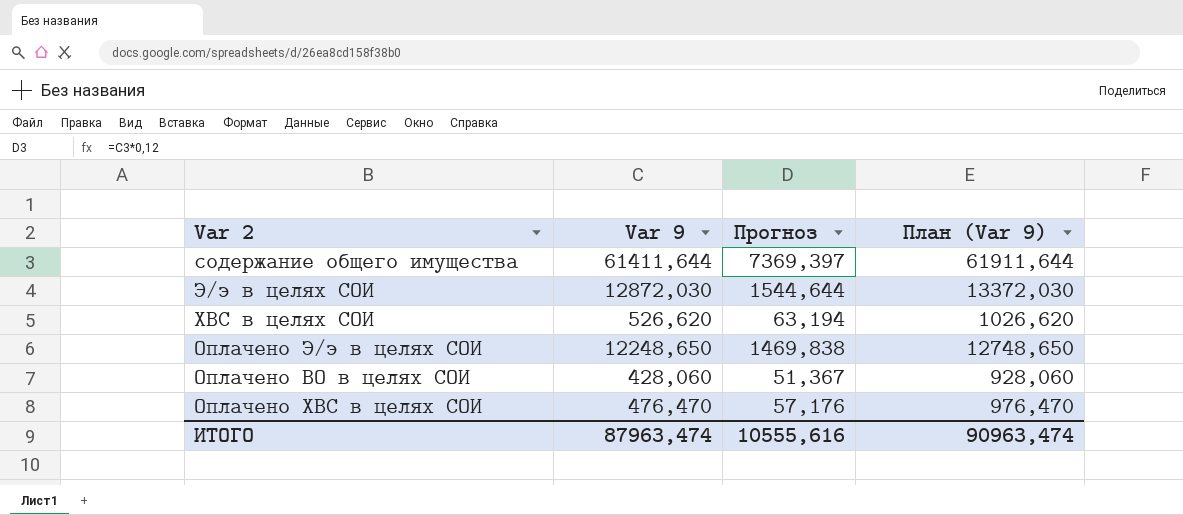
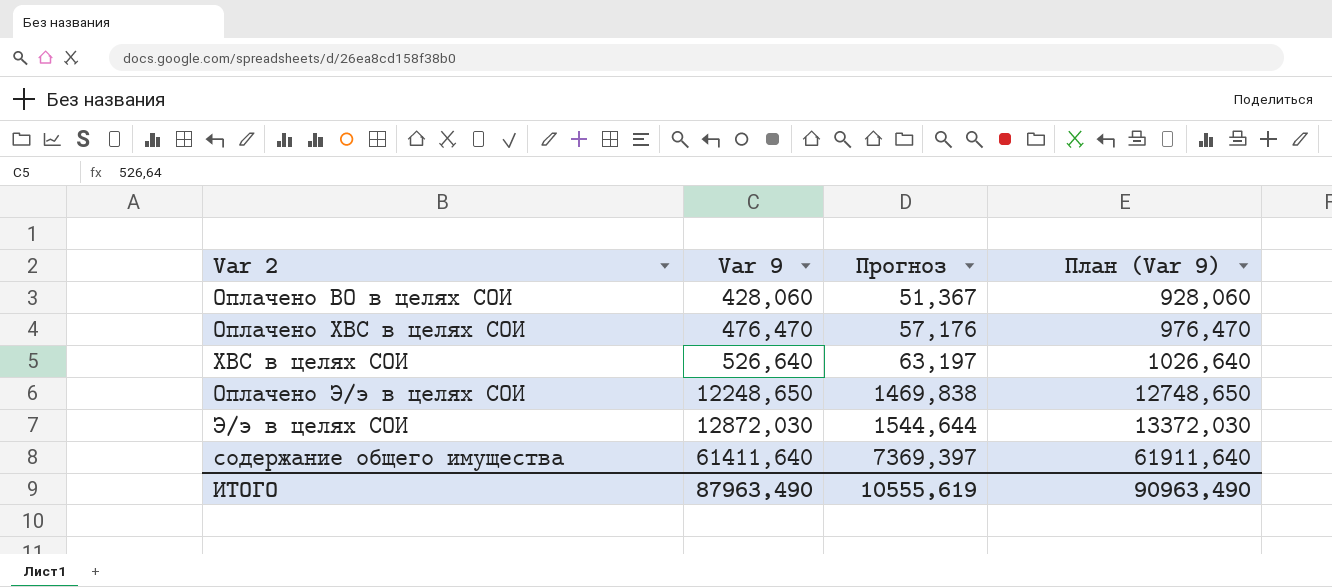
row order: none -> Var 9 ascending
ХВС в целях СОИ | Var 9: 526,620 -> 526,640
ХВС в целях СОИ | Прогноз: 63,194 -> 63,197
ХВС в целях СОИ | План (Var 9): 1026,620 -> 1026,640
содержание общего имущества | Var 9: 61411,644 -> 61411,640
содержание общего имущества | План (Var 9): 61911,644 -> 61911,640
ИТОГО | Var 9: 87963,474 -> 87963,490
ИТОГО | Прогноз: 10555,616 -> 10555,619
ИТОГО | План (Var 9): 90963,474 -> 90963,490

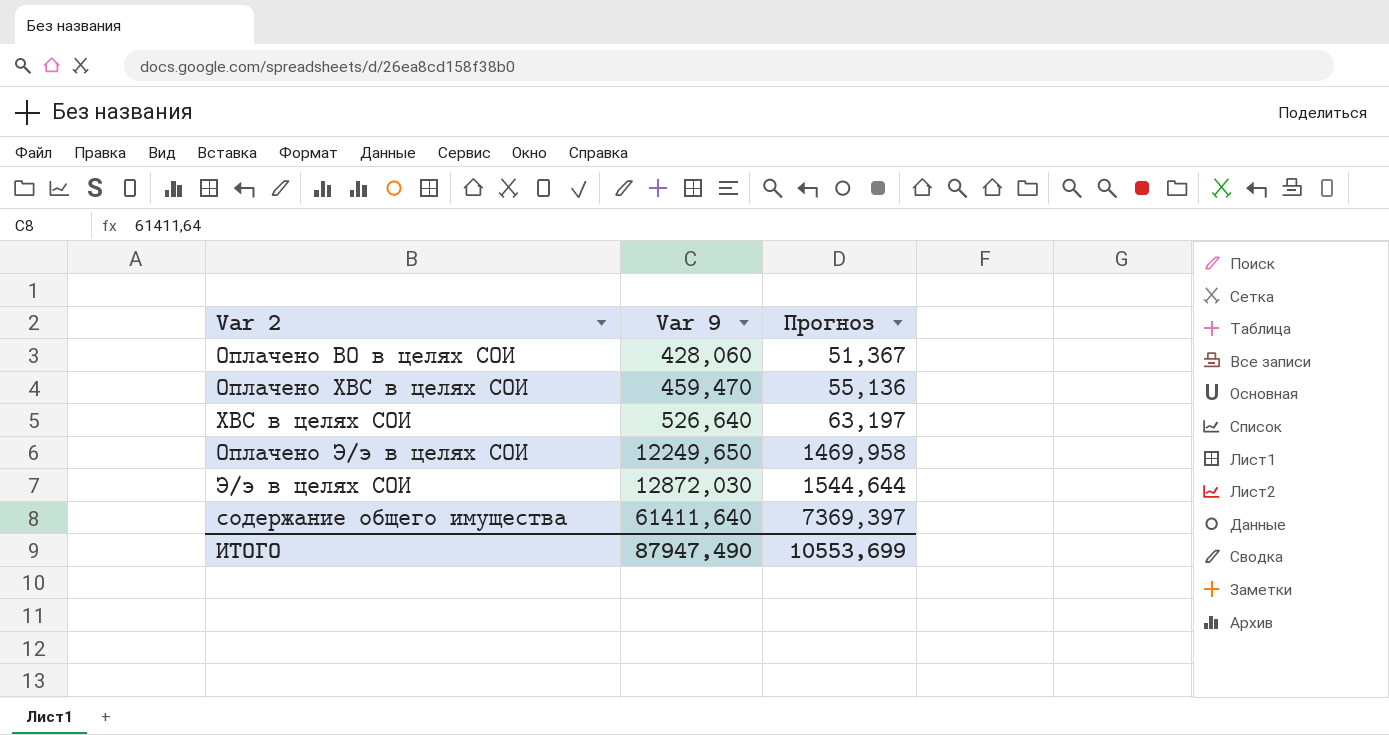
column План (Var 9) | formula: [Var 9] + 500 -> none
Оплачено ХВС в целях СОИ | Var 9: 476,470 -> 459,470
Оплачено ХВС в целях СОИ | Прогноз: 57,176 -> 55,136
Оплачено Э/э в целях СОИ | Var 9: 12248,650 -> 12249,650
Оплачено Э/э в целях СОИ | Прогноз: 1469,838 -> 1469,958
ИТОГО | Var 9: 87963,490 -> 87947,490
ИТОГО | Прогноз: 10555,619 -> 10553,699

